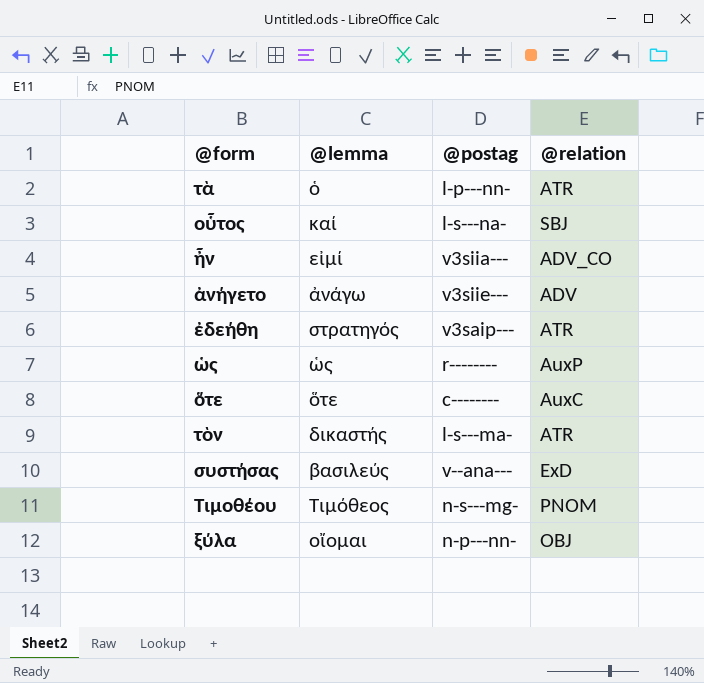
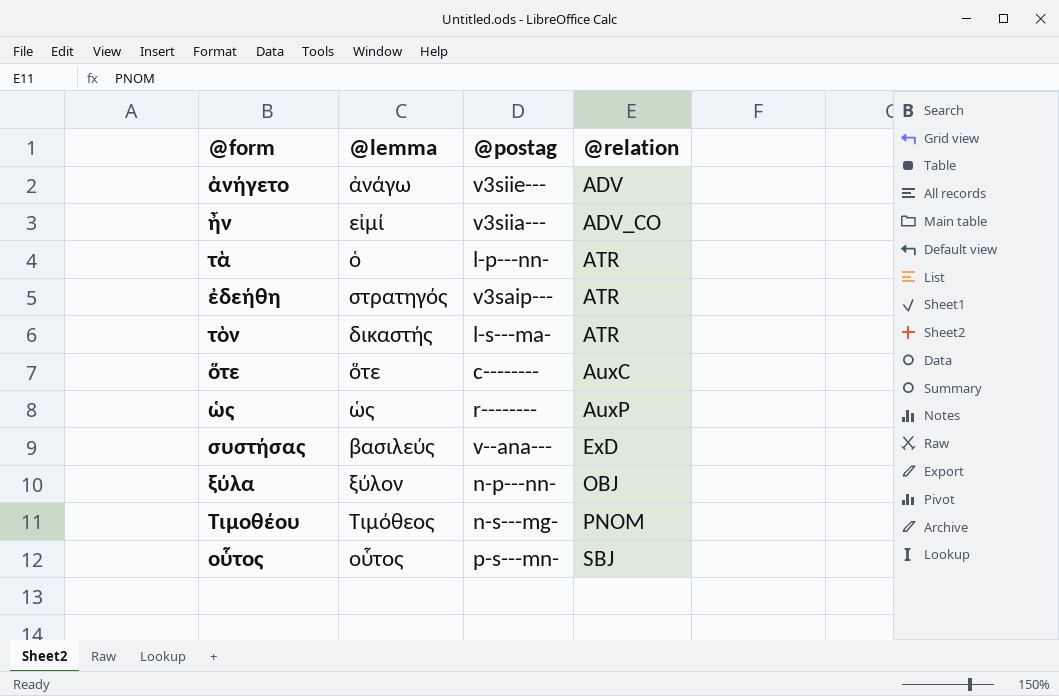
row order: none -> @relation ascending
ξύλα | @lemma: οἴομαι -> ξύλον
οὗτος | @lemma: καί -> οὗτος
οὗτος | @postag: l-s---na- -> p-s---mn-

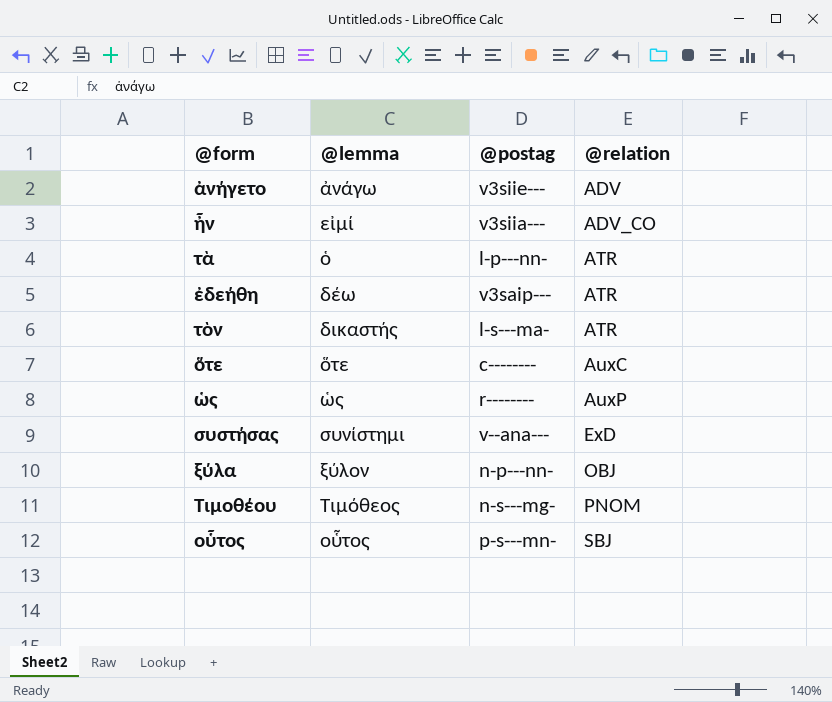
ἐδεήθη | @lemma: στρατηγός -> δέω
συστήσας | @lemma: βασιλεύς -> συνίστημι

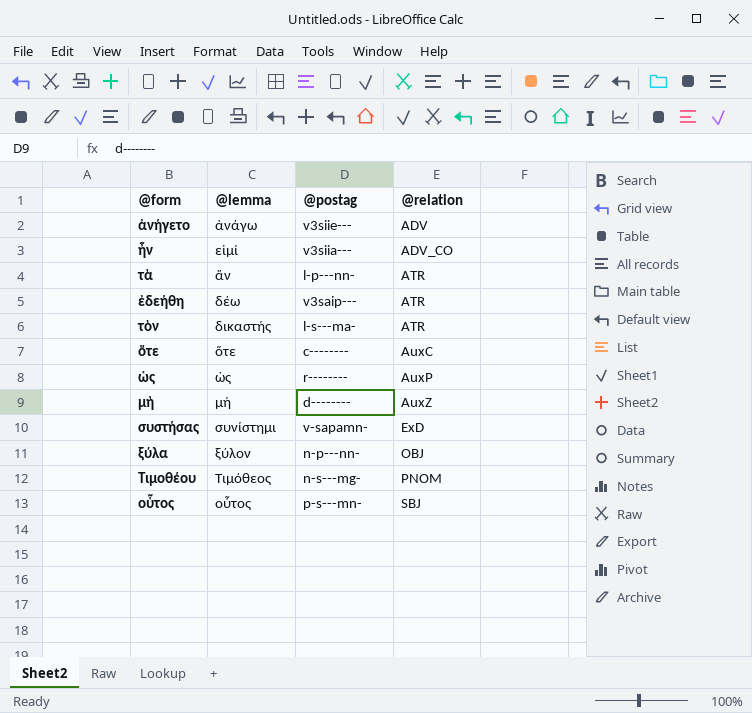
τὰ | @lemma: ὁ -> ἄν
row μὴ: none -> μή | d-------- | AuxZ
συστήσας | @postag: v--ana--- -> v-sapamn-

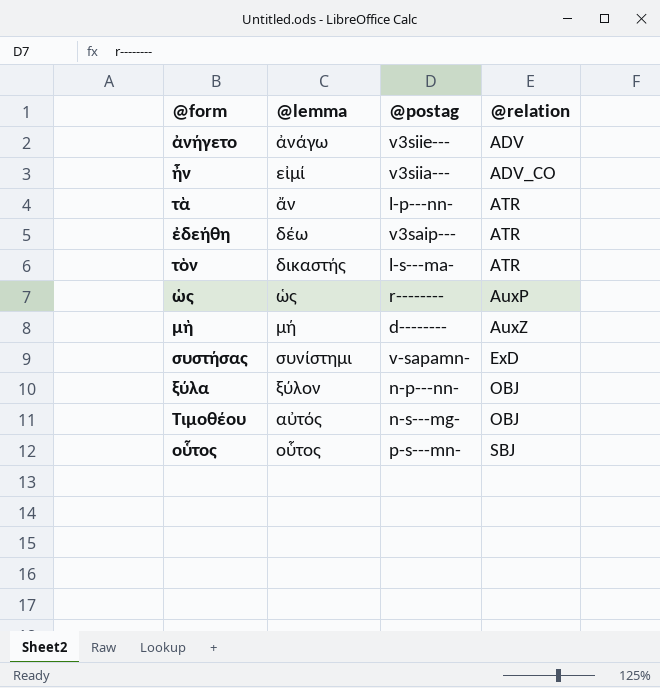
row ὅτε: ὅτε | c-------- | AuxC -> none
Τιμοθέου | @lemma: Τιμόθεος -> αὐτός
Τιμοθέου | @relation: PNOM -> OBJ

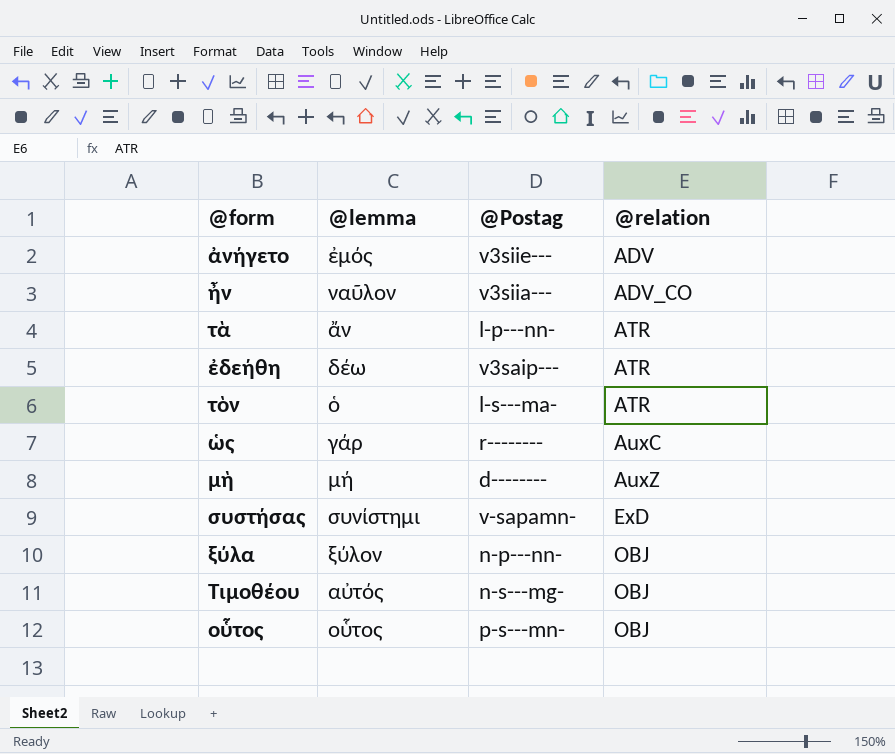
column name: @postag -> @Postag
ἀνήγετο | @lemma: ἀνάγω -> ἐμός
ἦν | @lemma: εἰμί -> ναῦλον
τὸν | @lemma: δικαστής -> ὁ
ὡς | @lemma: ὡς -> γάρ
ὡς | @relation: AuxP -> AuxC
οὗτος | @relation: SBJ -> OBJ

